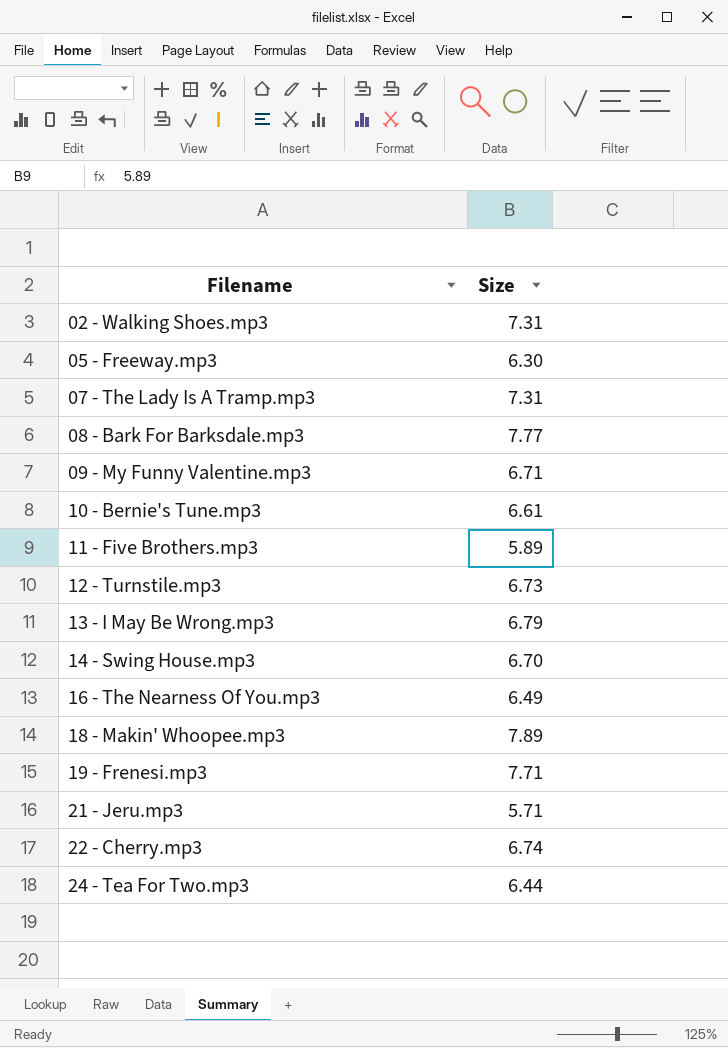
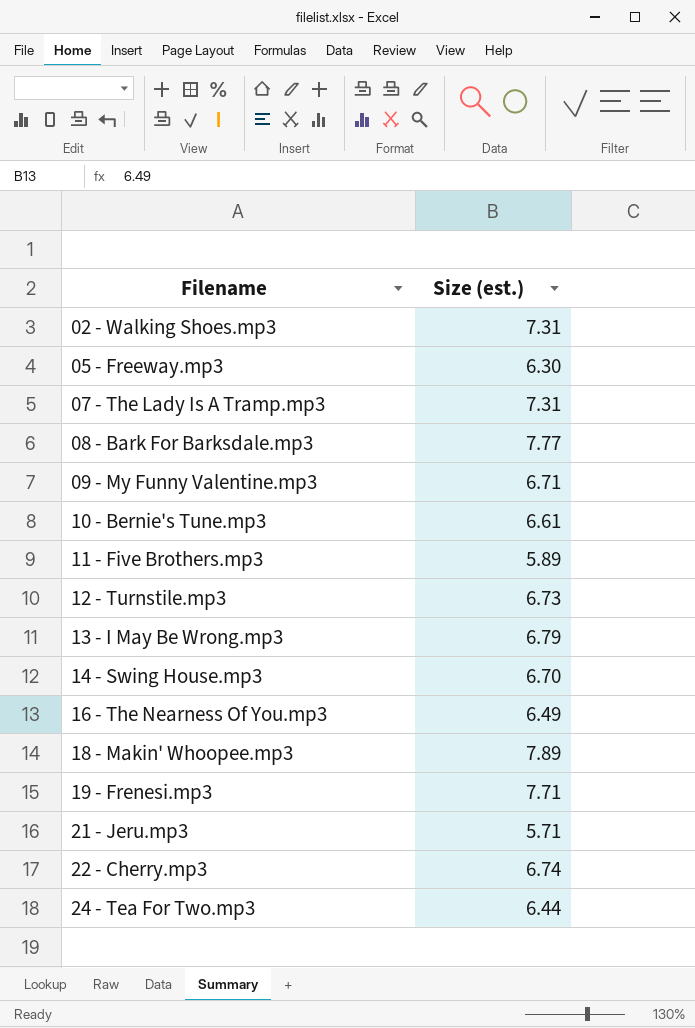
column name: Size -> Size (est.)

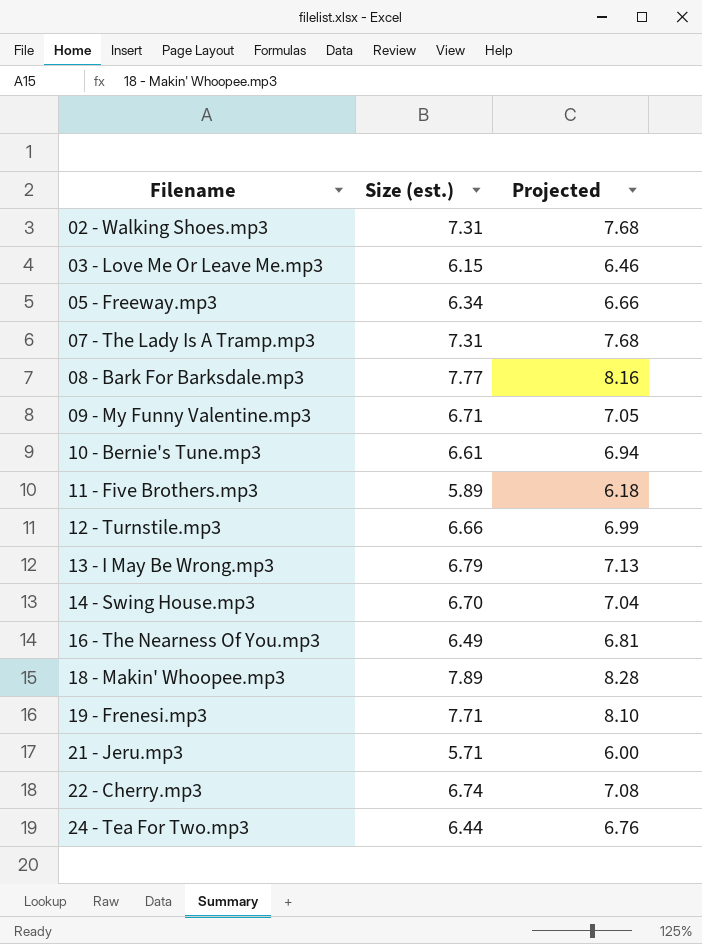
column Projected | formula: none -> [Size (est.)] * 1.05
row 03 - Love Me Or Leave Me.mp3: none -> 6.15 | 6.46
05 - Freeway.mp3 | Size (est.): 6.30 -> 6.34
12 - Turnstile.mp3 | Size (est.): 6.73 -> 6.66

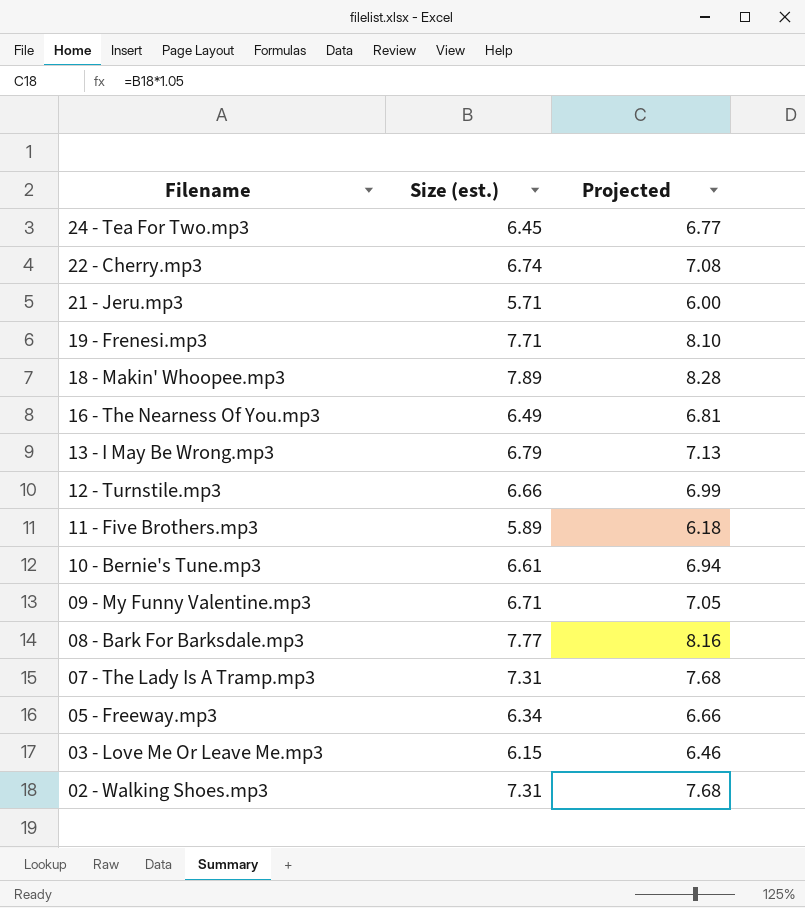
row order: Filename ascending -> Filename descending
row 14 - Swing House.mp3: 6.70 | 7.04 -> none
24 - Tea For Two.mp3 | Size (est.): 6.44 -> 6.45
24 - Tea For Two.mp3 | Projected: 6.76 -> 6.77

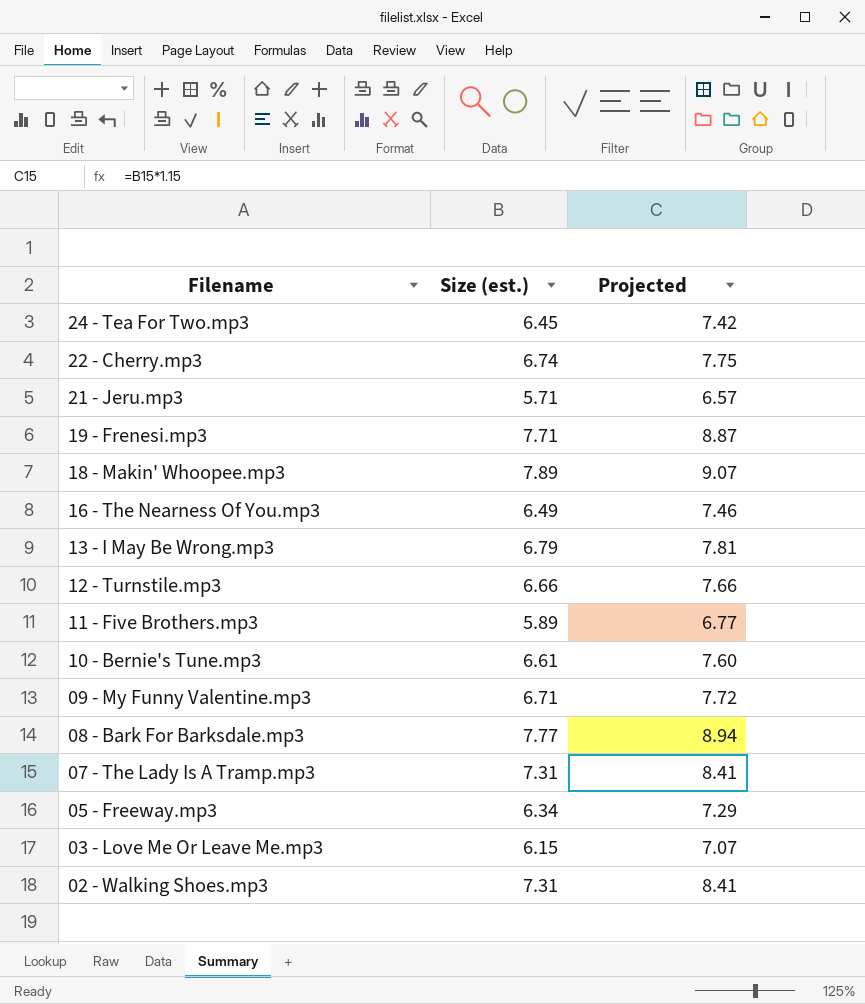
column Projected | formula: [Size (est.)] * 1.05 -> [Size (est.)] * 1.15

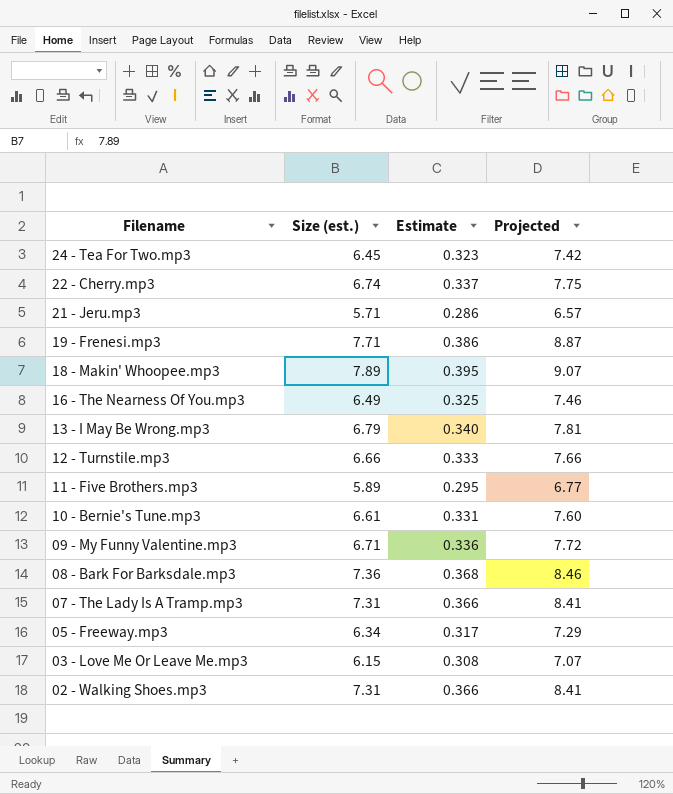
column Estimate | formula: none -> [Size (est.)] * 0.05
08 - Bark For Barksdale.mp3 | Size (est.): 7.77 -> 7.36
08 - Bark For Barksdale.mp3 | Projected: 8.94 -> 8.46

